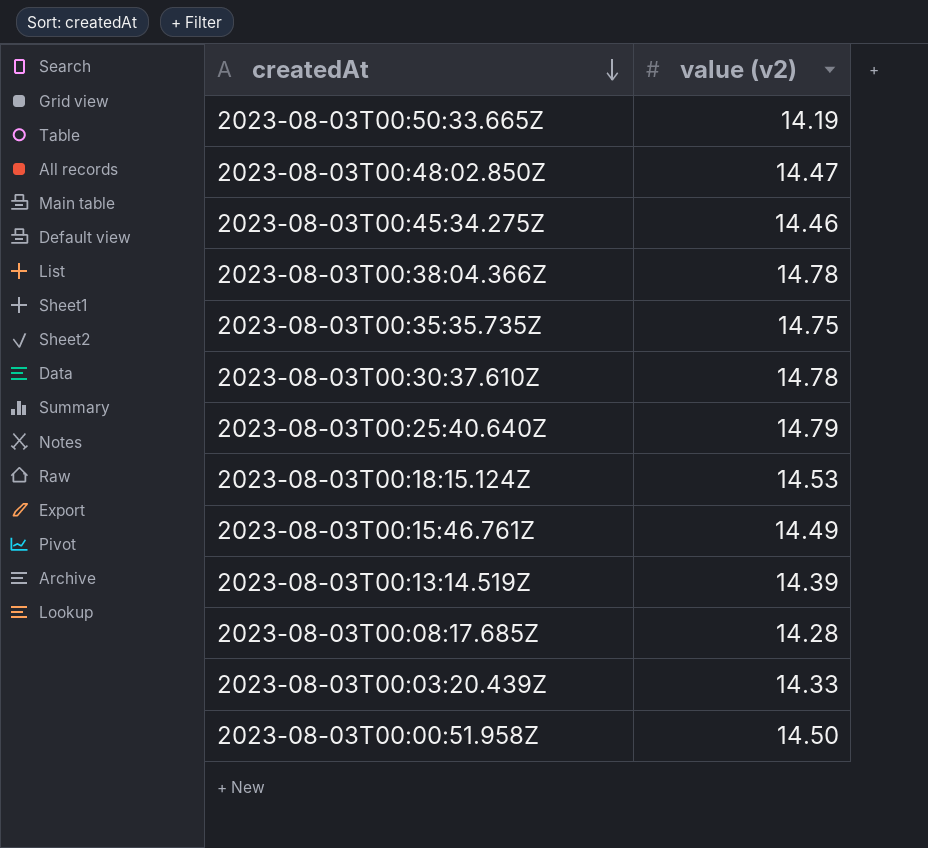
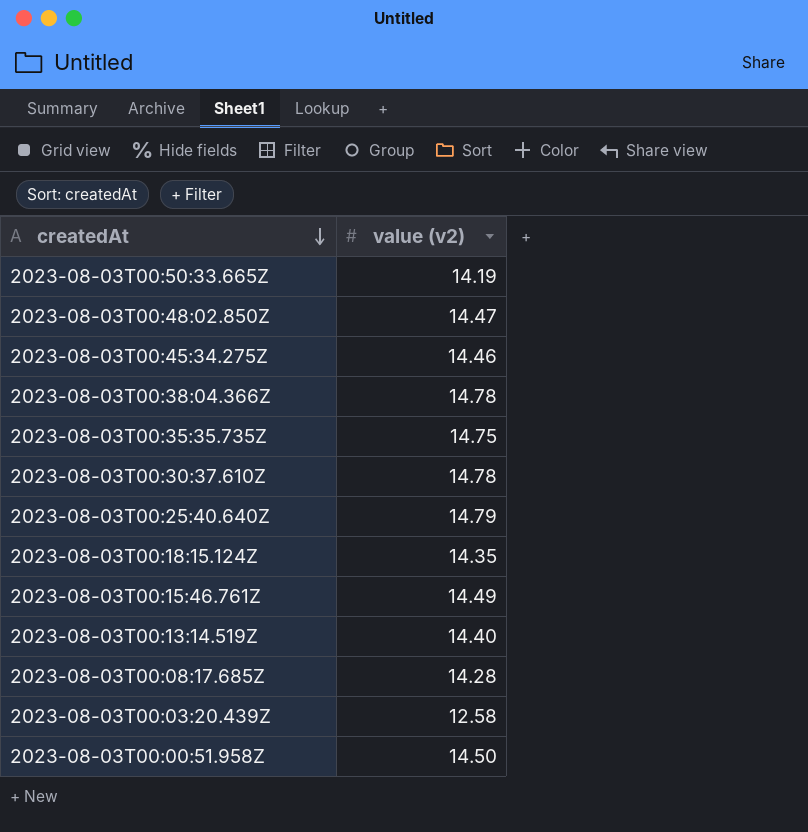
2023-08-03T00:18:15.124Z | value (v2): 14.53 -> 14.35
2023-08-03T00:13:14.519Z | value (v2): 14.39 -> 14.40
2023-08-03T00:03:20.439Z | value (v2): 14.33 -> 12.58

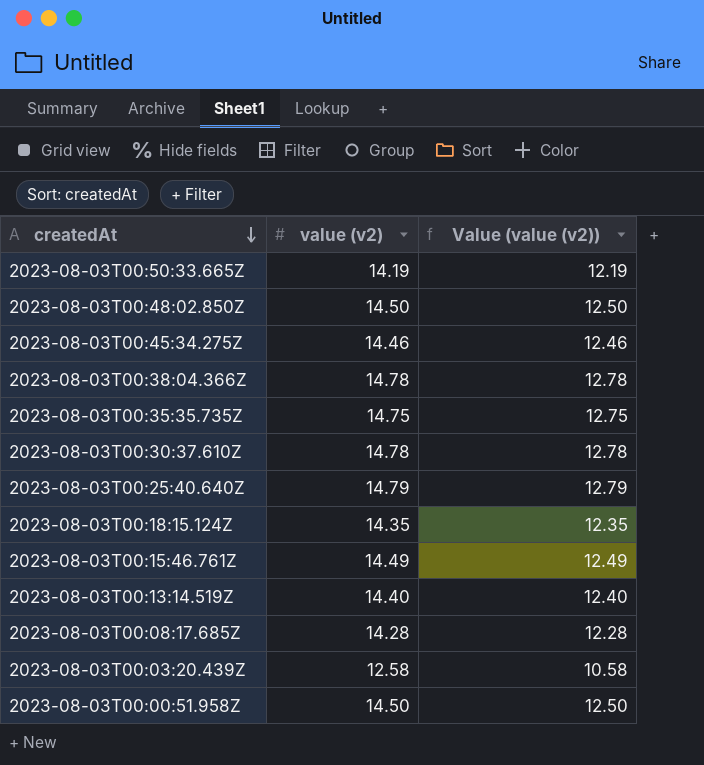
column Value (value (v2)) | formula: none -> [value (v2)] - 2
2023-08-03T00:48:02.850Z | value (v2): 14.47 -> 14.50

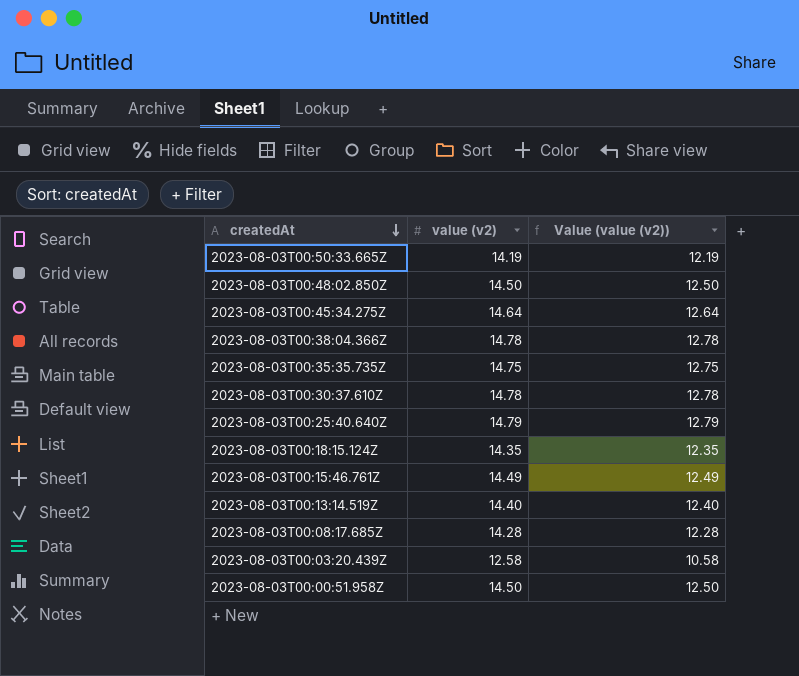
2023-08-03T00:45:34.275Z | value (v2): 14.46 -> 14.64
2023-08-03T00:45:34.275Z | Value (value (v2)): 12.46 -> 12.64

